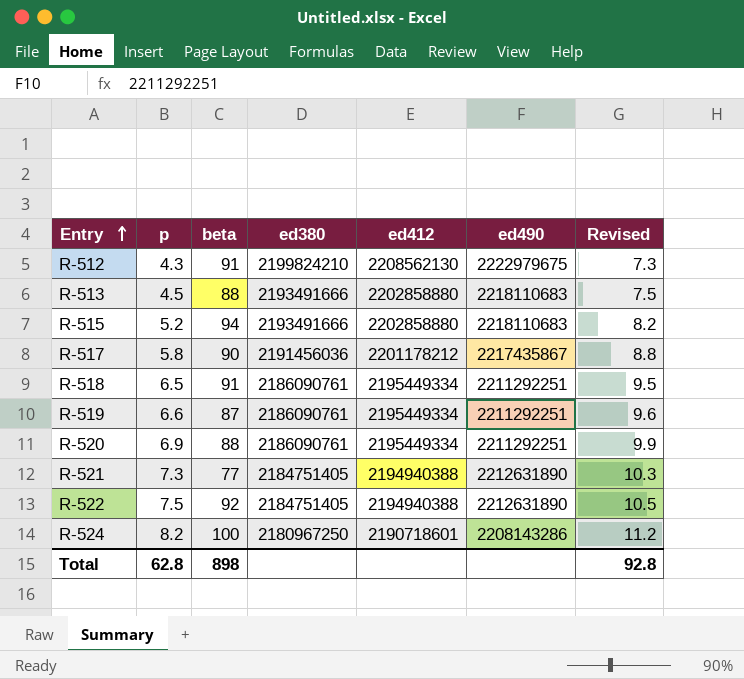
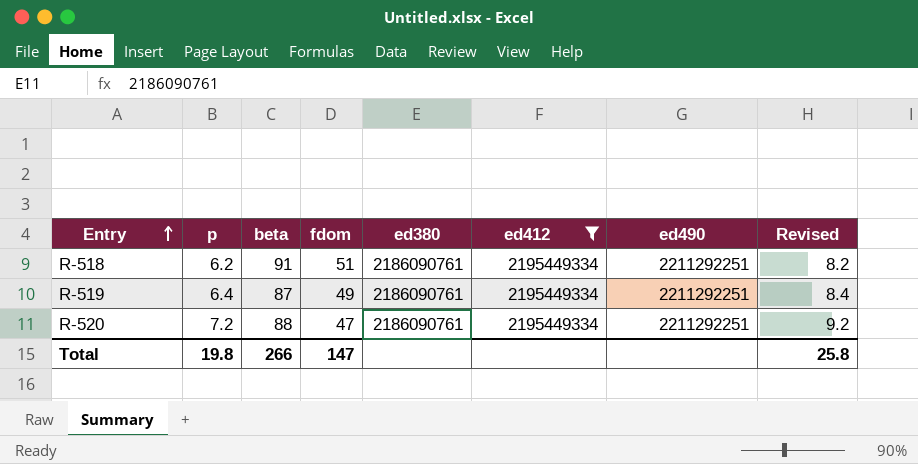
filter: none -> ed412 = 2195449334
column fdom | position: none -> 4
column Revised | formula: [p] + 3 -> [p] + 2
R-518 | p: 6.5 -> 6.2
R-519 | p: 6.6 -> 6.4
R-520 | p: 6.9 -> 7.2
Total | p: 62.8 -> 19.8
Total | beta: 898 -> 266
Total | Revised: 92.8 -> 25.8

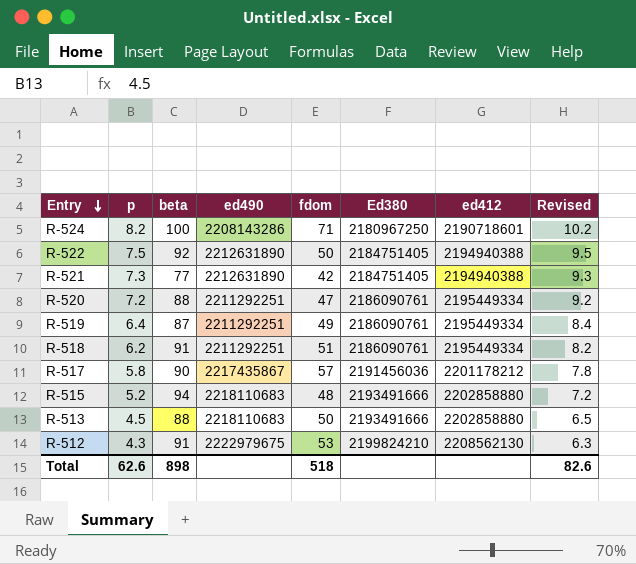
filter: ed412 = 2195449334 -> none
row order: Entry ascending -> Entry descending
column ed490 | position: 7 -> 4
column name: ed380 -> Ed380
Total | p: 19.8 -> 62.6
Total | beta: 266 -> 898
Total | fdom: 147 -> 518
Total | Revised: 25.8 -> 82.6

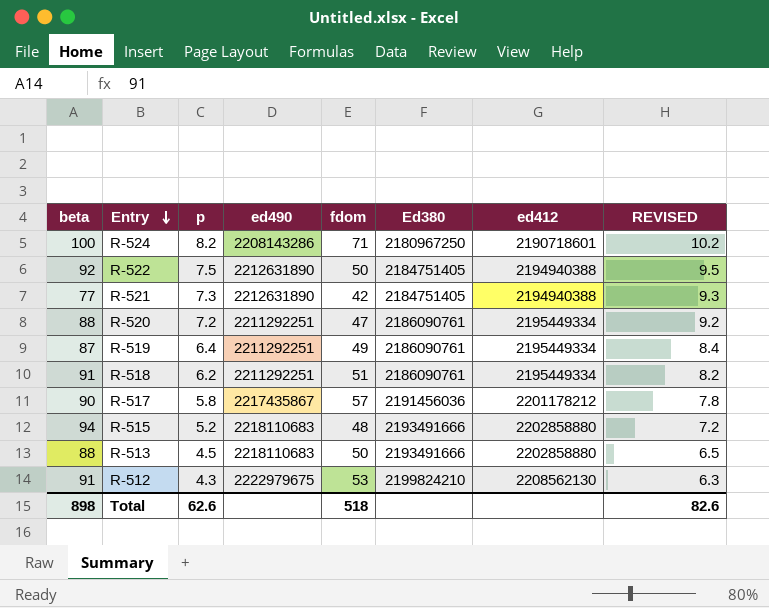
column beta | position: 3 -> 1
column name: Revised -> REVISED

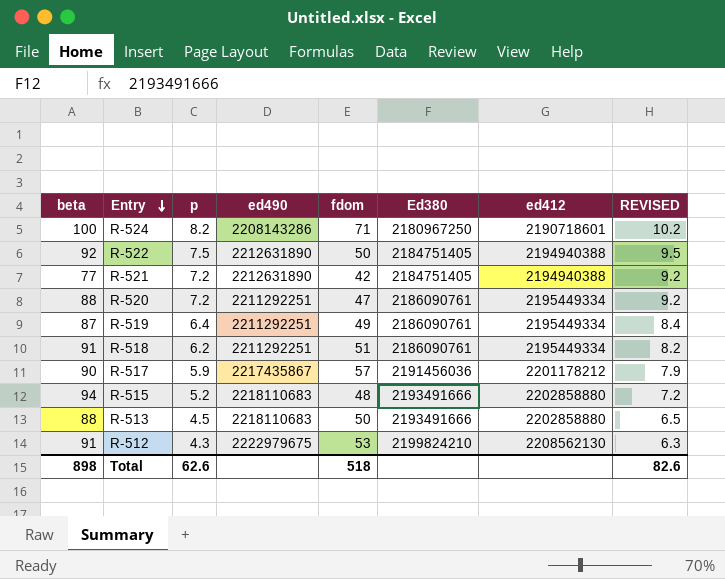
R-521 | p: 7.3 -> 7.2
R-521 | REVISED: 9.3 -> 9.2
R-517 | p: 5.8 -> 5.9
R-517 | REVISED: 7.8 -> 7.9

